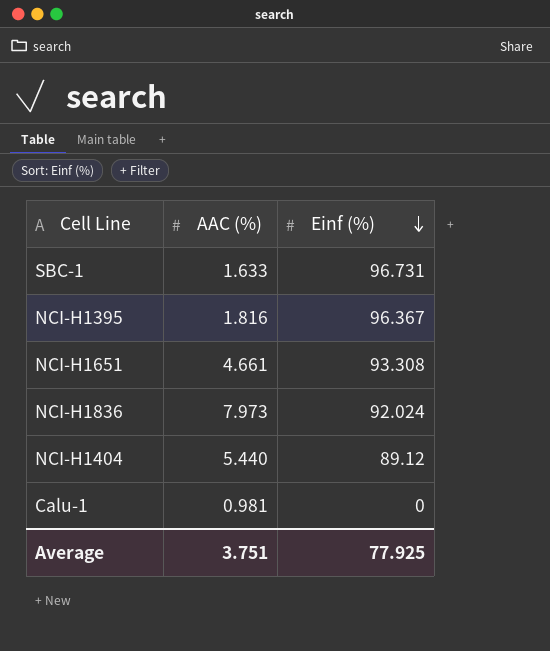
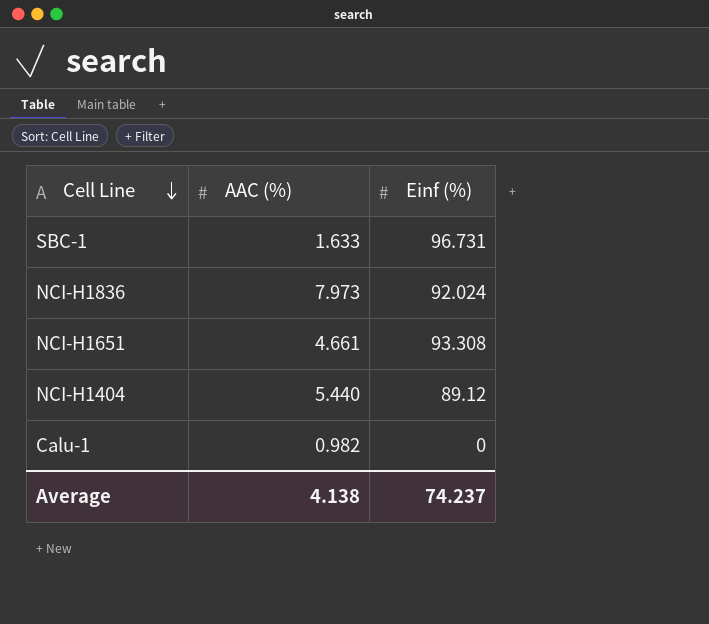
row order: Einf (%) descending -> Cell Line descending
row NCI-H1395: 1.816 | 96.367 -> none
Calu-1 | AAC (%): 0.981 -> 0.982
Average | AAC (%): 3.751 -> 4.138
Average | Einf (%): 77.925 -> 74.237

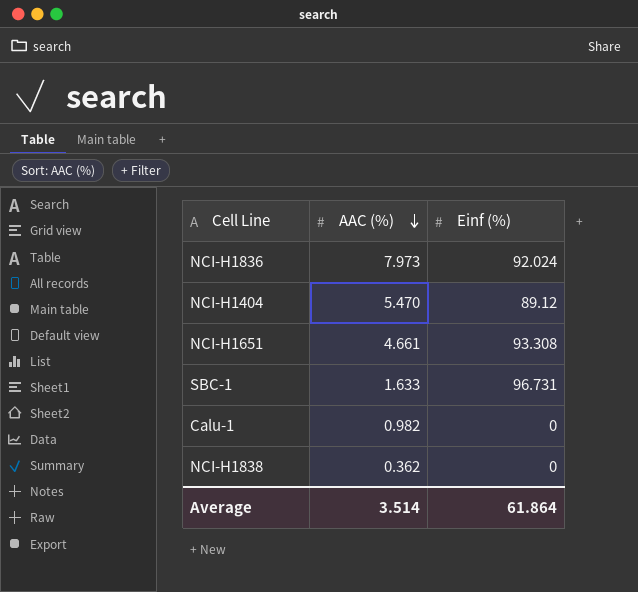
row order: Cell Line descending -> AAC (%) descending
NCI-H1404 | AAC (%): 5.440 -> 5.470
row NCI-H1838: none -> 0.362 | 0
Average | AAC (%): 4.138 -> 3.514
Average | Einf (%): 74.237 -> 61.864

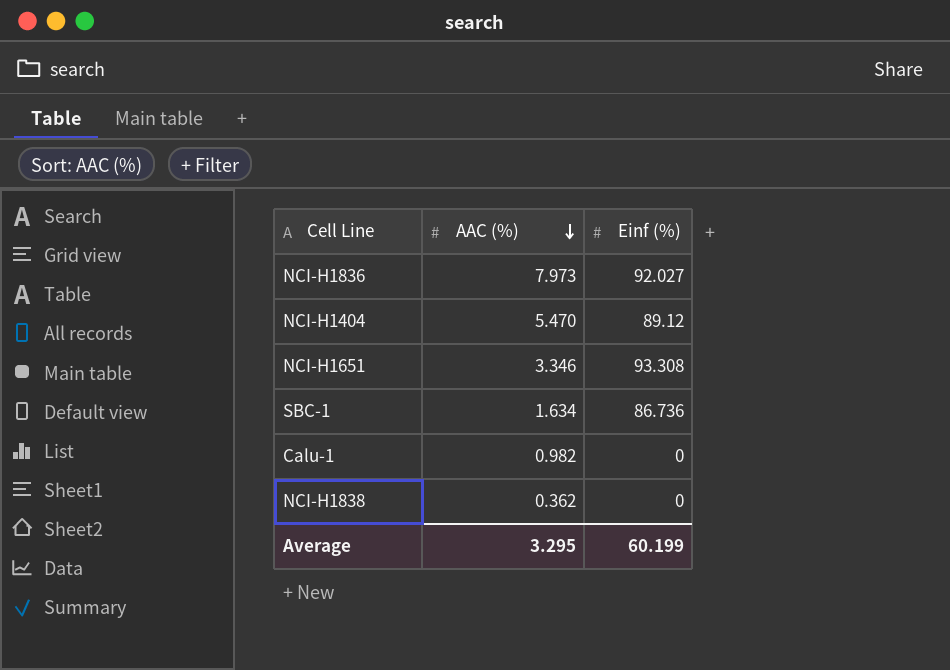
NCI-H1836 | Einf (%): 92.024 -> 92.027
NCI-H1651 | AAC (%): 4.661 -> 3.346
SBC-1 | AAC (%): 1.633 -> 1.634
SBC-1 | Einf (%): 96.731 -> 86.736
Average | AAC (%): 3.514 -> 3.295
Average | Einf (%): 61.864 -> 60.199

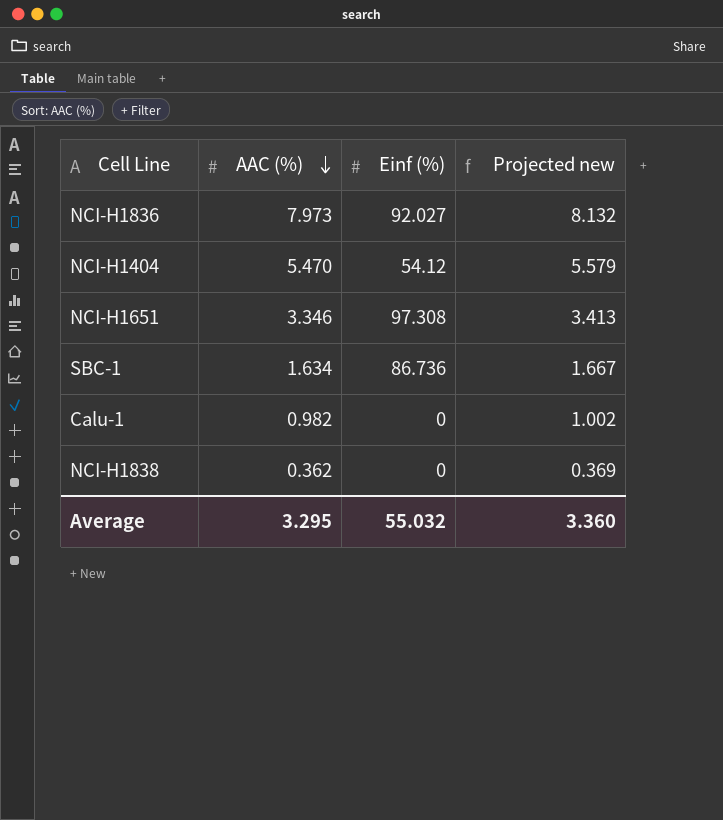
column Projected new | formula: none -> [AAC (%)] * 1.02
NCI-H1404 | Einf (%): 89.12 -> 54.12
NCI-H1651 | Einf (%): 93.308 -> 97.308
Average | Einf (%): 60.199 -> 55.032

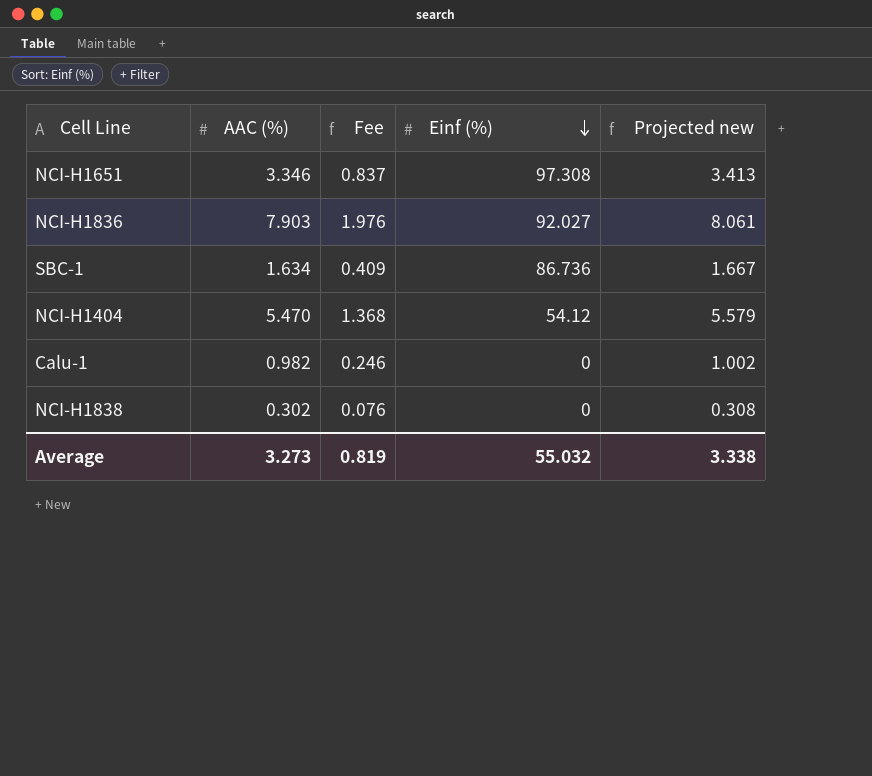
row order: AAC (%) descending -> Einf (%) descending
column Fee | formula: none -> [AAC (%)] * 0.25
NCI-H1836 | AAC (%): 7.973 -> 7.903
NCI-H1836 | Projected new: 8.132 -> 8.061
NCI-H1838 | AAC (%): 0.362 -> 0.302
NCI-H1838 | Projected new: 0.369 -> 0.308
Average | AAC (%): 3.295 -> 3.273
Average | Projected new: 3.360 -> 3.338

